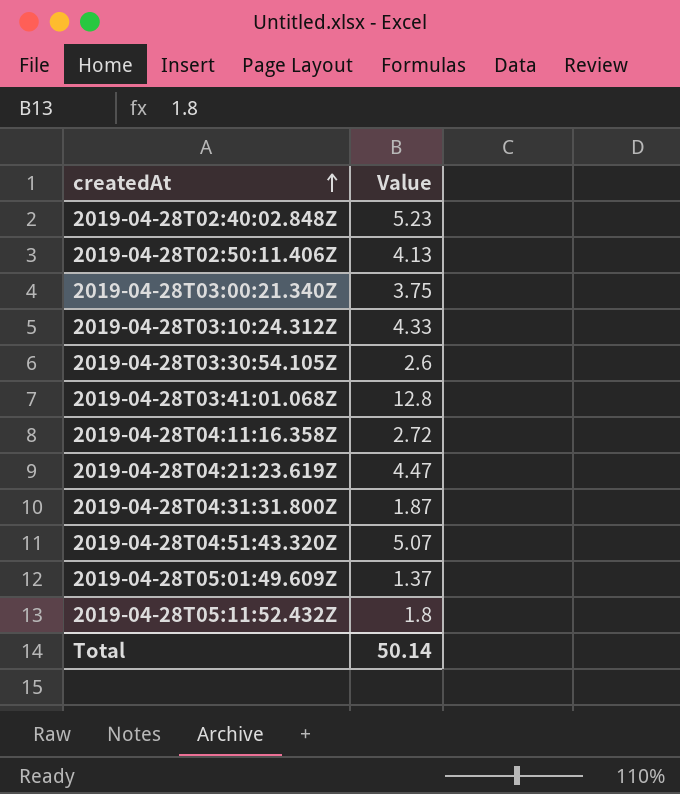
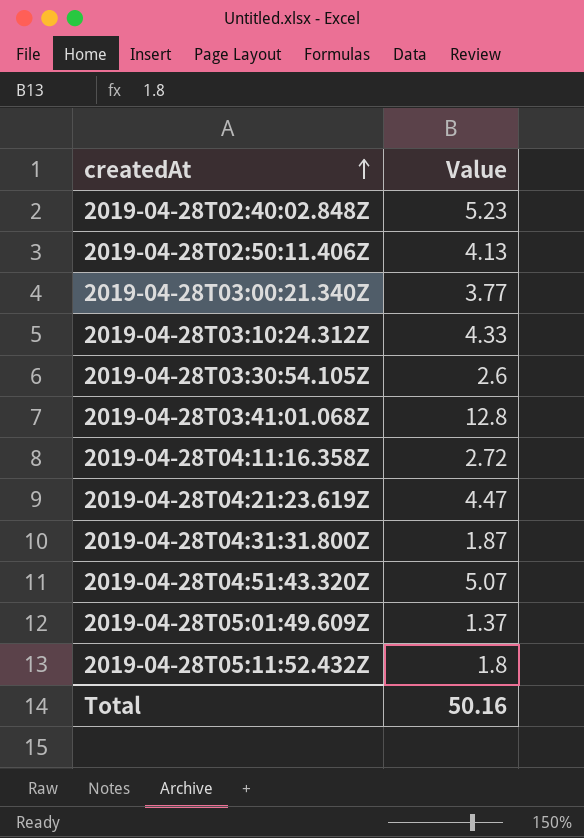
2019-04-28T03:00:21.340Z | Value: 3.75 -> 3.77
Total | Value: 50.14 -> 50.16

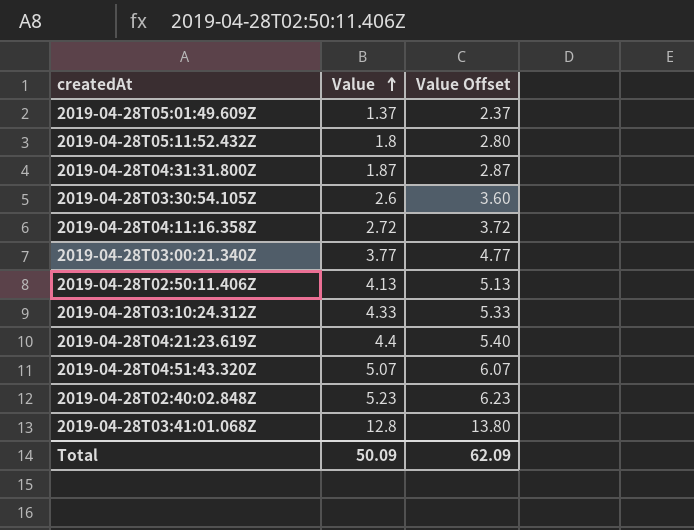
row order: createdAt ascending -> Value ascending
column Value Offset | formula: none -> [Value] + 1
2019-04-28T04:21:23.619Z | Value: 4.47 -> 4.4
Total | Value: 50.16 -> 50.09

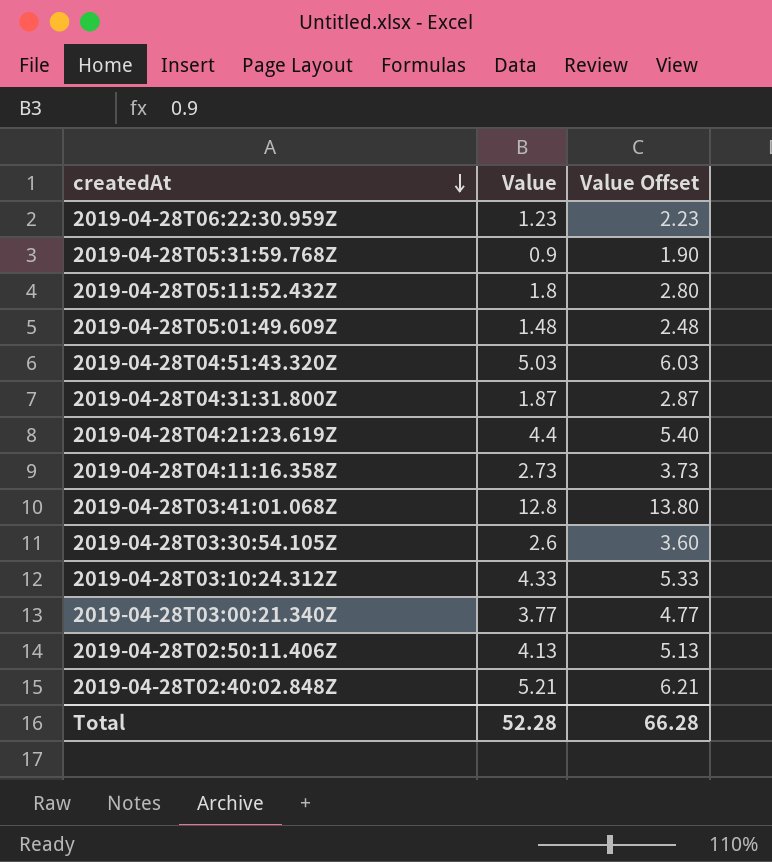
row order: Value ascending -> createdAt descending
row 2019-04-28T06:22:30.959Z: none -> 1.23 | 2.23
row 2019-04-28T05:31:59.768Z: none -> 0.9 | 1.90
2019-04-28T05:01:49.609Z | Value: 1.37 -> 1.48
2019-04-28T05:01:49.609Z | Value Offset: 2.37 -> 2.48
2019-04-28T04:51:43.320Z | Value: 5.07 -> 5.03
2019-04-28T04:51:43.320Z | Value Offset: 6.07 -> 6.03
2019-04-28T04:11:16.358Z | Value: 2.72 -> 2.73
2019-04-28T04:11:16.358Z | Value Offset: 3.72 -> 3.73
2019-04-28T02:40:02.848Z | Value: 5.23 -> 5.21
2019-04-28T02:40:02.848Z | Value Offset: 6.23 -> 6.21
Total | Value: 50.09 -> 52.28
Total | Value Offset: 62.09 -> 66.28

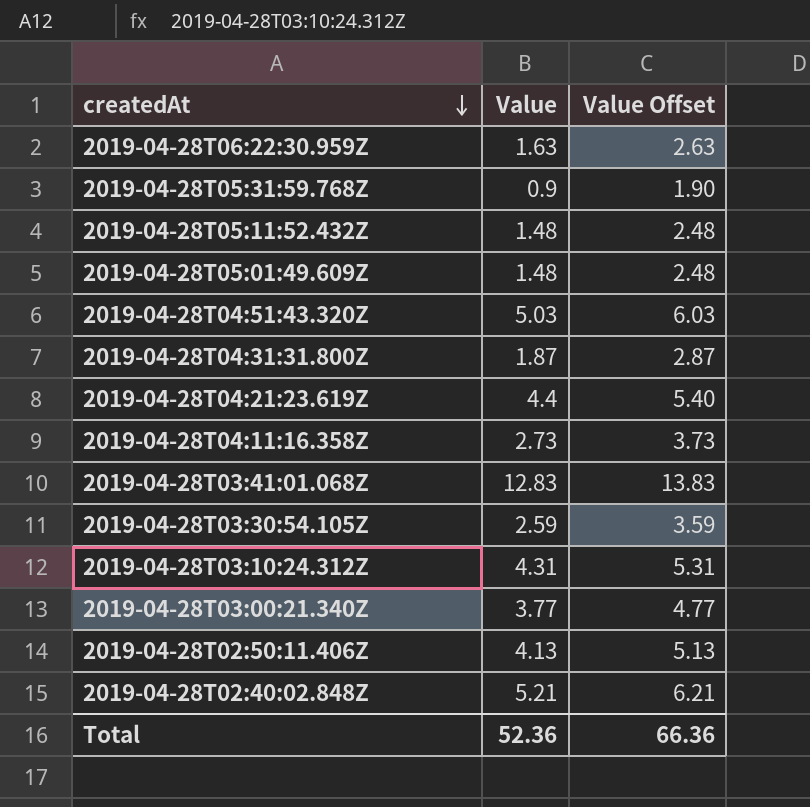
2019-04-28T06:22:30.959Z | Value: 1.23 -> 1.63
2019-04-28T06:22:30.959Z | Value Offset: 2.23 -> 2.63
2019-04-28T05:11:52.432Z | Value: 1.8 -> 1.48
2019-04-28T05:11:52.432Z | Value Offset: 2.80 -> 2.48
2019-04-28T03:41:01.068Z | Value: 12.8 -> 12.83
2019-04-28T03:41:01.068Z | Value Offset: 13.80 -> 13.83
2019-04-28T03:30:54.105Z | Value: 2.6 -> 2.59
2019-04-28T03:30:54.105Z | Value Offset: 3.60 -> 3.59
2019-04-28T03:10:24.312Z | Value: 4.33 -> 4.31
2019-04-28T03:10:24.312Z | Value Offset: 5.33 -> 5.31
Total | Value: 52.28 -> 52.36
Total | Value Offset: 66.28 -> 66.36

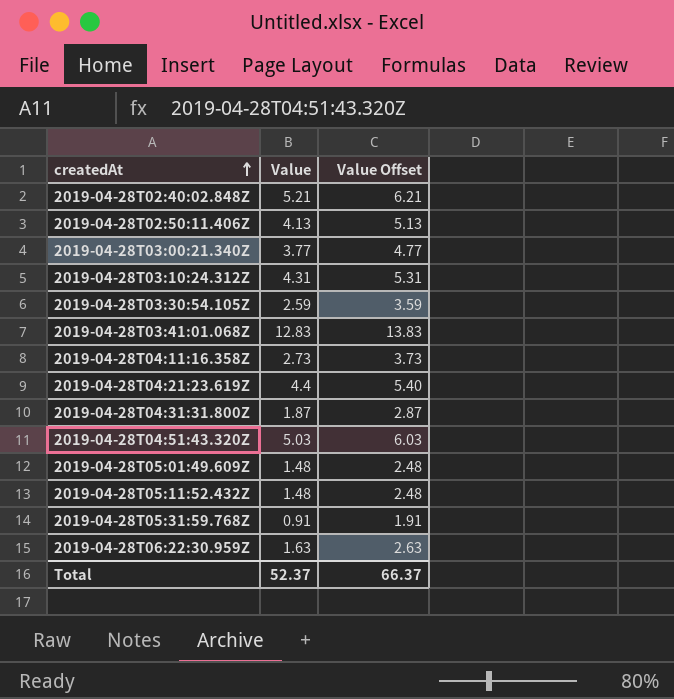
row order: createdAt descending -> createdAt ascending
2019-04-28T05:31:59.768Z | Value: 0.9 -> 0.91
2019-04-28T05:31:59.768Z | Value Offset: 1.90 -> 1.91
Total | Value: 52.36 -> 52.37
Total | Value Offset: 66.36 -> 66.37

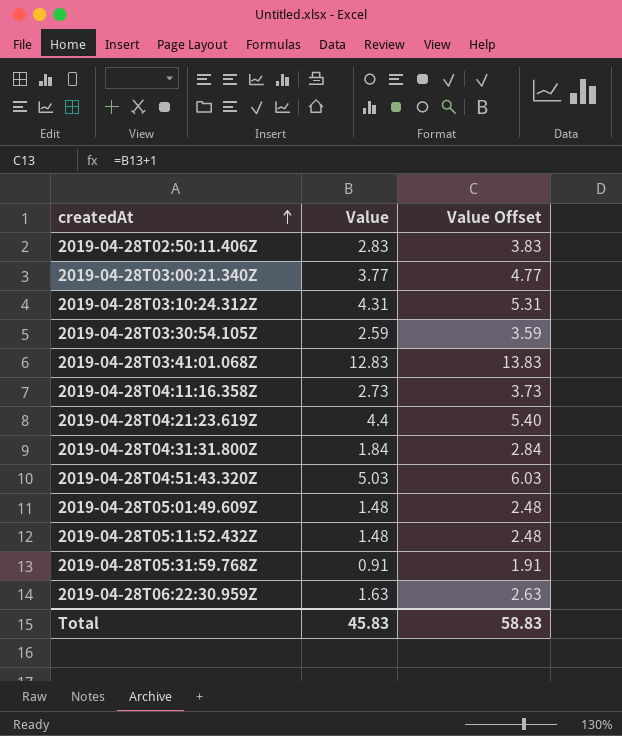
row 2019-04-28T02:40:02.848Z: 5.21 | 6.21 -> none
2019-04-28T02:50:11.406Z | Value: 4.13 -> 2.83
2019-04-28T02:50:11.406Z | Value Offset: 5.13 -> 3.83
2019-04-28T04:31:31.800Z | Value: 1.87 -> 1.84
2019-04-28T04:31:31.800Z | Value Offset: 2.87 -> 2.84
Total | Value: 52.37 -> 45.83
Total | Value Offset: 66.37 -> 58.83

